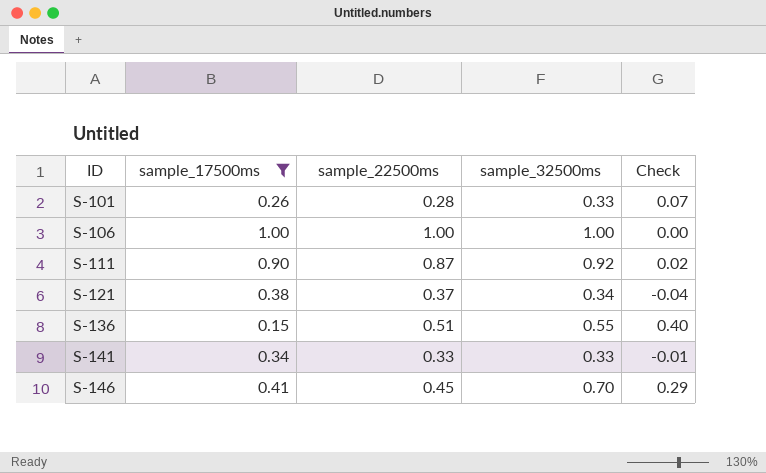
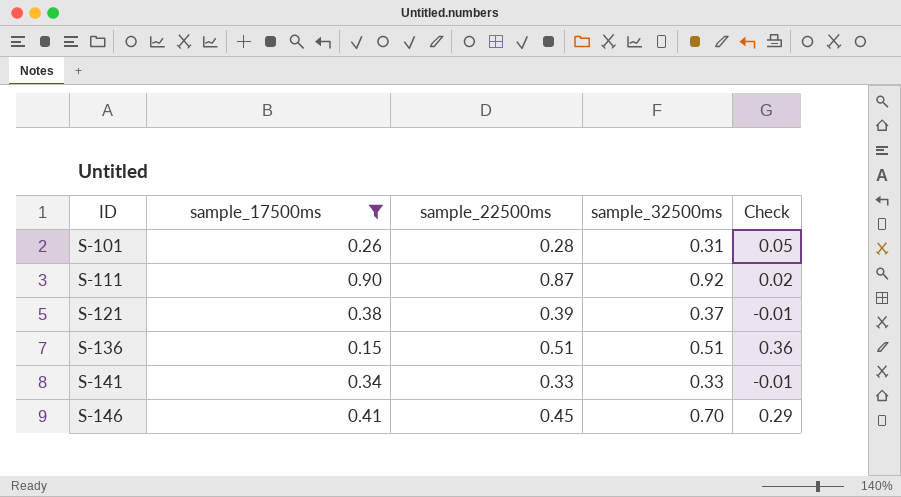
row S-106: 1.00 | 1.00 | 1.00 | 0.00 -> none
S-101 | sample_32500ms: 0.33 -> 0.31
S-101 | Check: 0.07 -> 0.05
S-121 | sample_22500ms: 0.37 -> 0.39
S-121 | sample_32500ms: 0.34 -> 0.37
S-121 | Check: -0.04 -> -0.01
S-136 | sample_32500ms: 0.55 -> 0.51
S-136 | Check: 0.40 -> 0.36

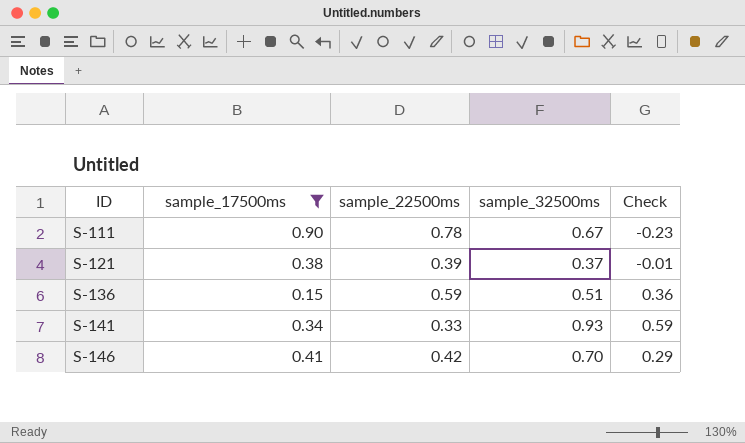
row S-101: 0.26 | 0.28 | 0.31 | 0.05 -> none
S-111 | sample_22500ms: 0.87 -> 0.78
S-111 | sample_32500ms: 0.92 -> 0.67
S-111 | Check: 0.02 -> -0.23
S-136 | sample_22500ms: 0.51 -> 0.59
S-141 | sample_32500ms: 0.33 -> 0.93
S-141 | Check: -0.01 -> 0.59
S-146 | sample_22500ms: 0.45 -> 0.42

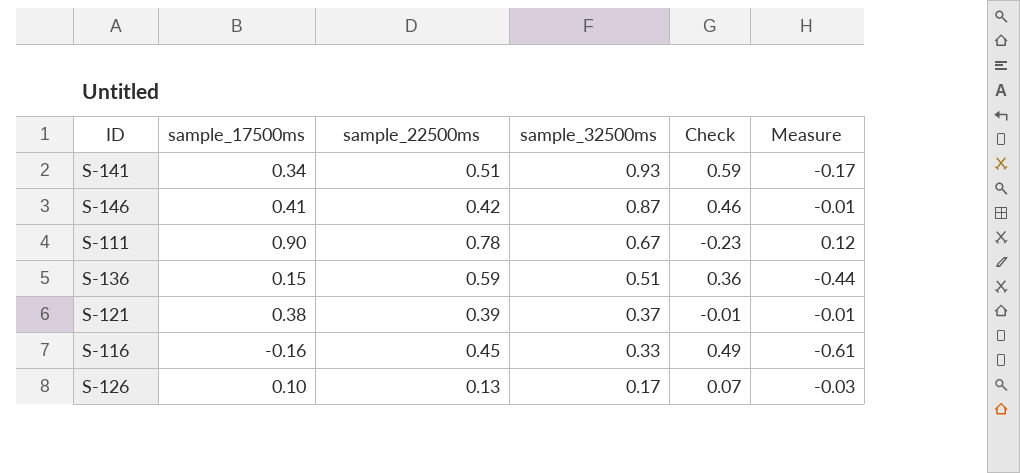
filter: sample_17500ms >= 0.15 -> none
row order: ID ascending -> sample_32500ms descending
column Measure | formula: none -> [sample_17500ms] - [sample_22500ms]
S-141 | sample_22500ms: 0.33 -> 0.51
S-146 | sample_32500ms: 0.70 -> 0.87
S-146 | Check: 0.29 -> 0.46

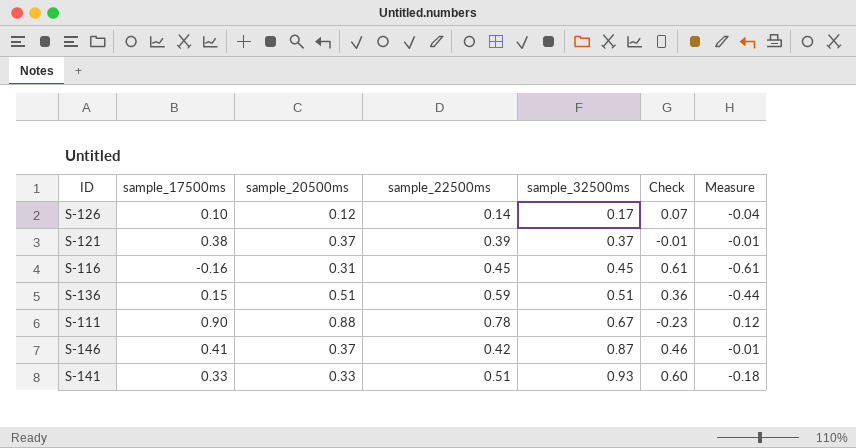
row order: sample_32500ms descending -> sample_32500ms ascending
column sample_20500ms | position: none -> 3
S-126 | sample_22500ms: 0.13 -> 0.14
S-126 | Measure: -0.03 -> -0.04
S-116 | sample_32500ms: 0.33 -> 0.45
S-116 | Check: 0.49 -> 0.61
S-141 | sample_17500ms: 0.34 -> 0.33
S-141 | Check: 0.59 -> 0.60
S-141 | Measure: -0.17 -> -0.18

